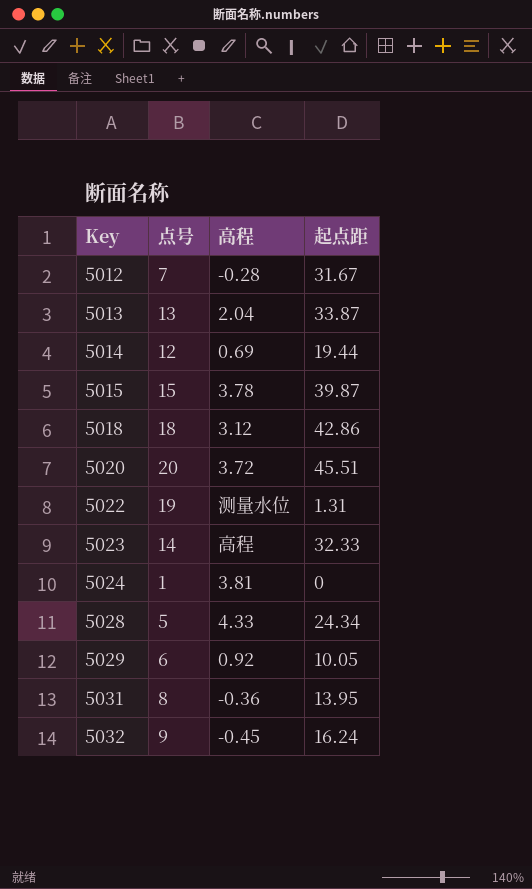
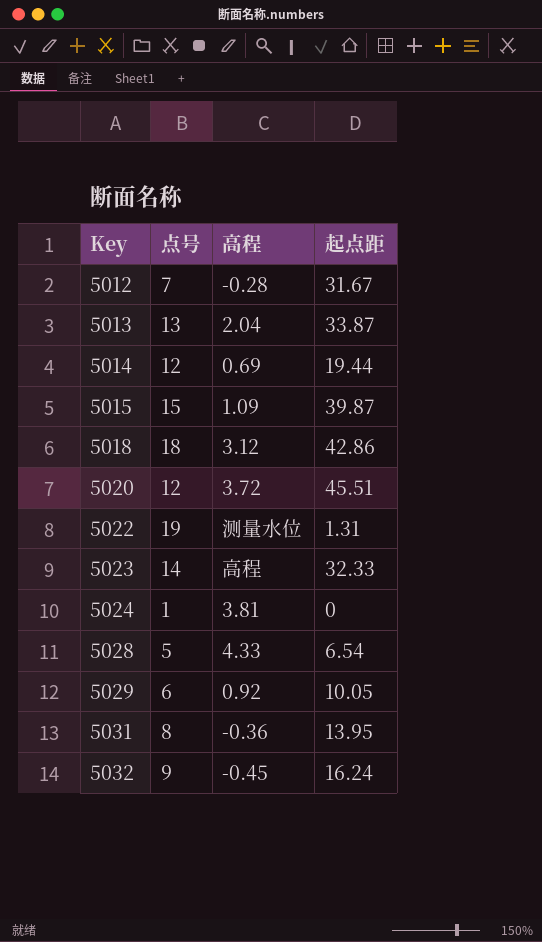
5015 | 高程: 3.78 -> 1.09
5020 | 点号: 20 -> 12
5028 | 起点距: 24.34 -> 6.54

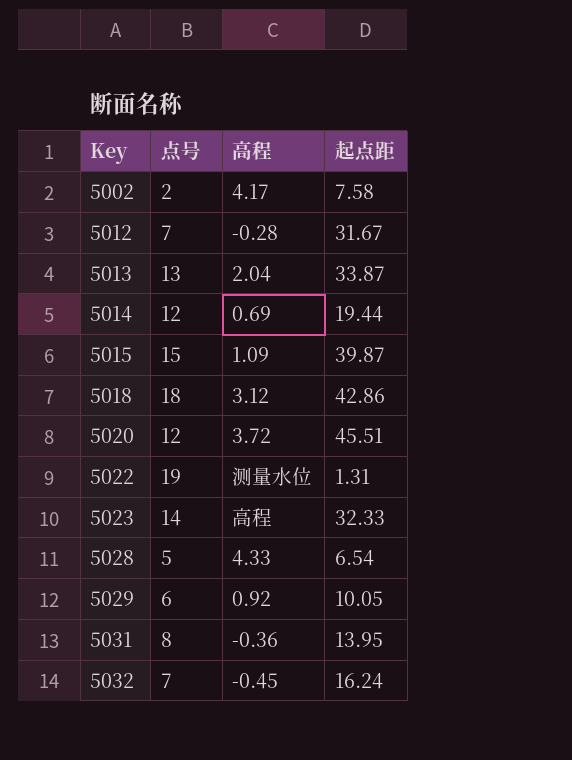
row 5024: 1 | 3.81 | 0 -> none
row 5002: none -> 2 | 4.17 | 7.58
5032 | 点号: 9 -> 7

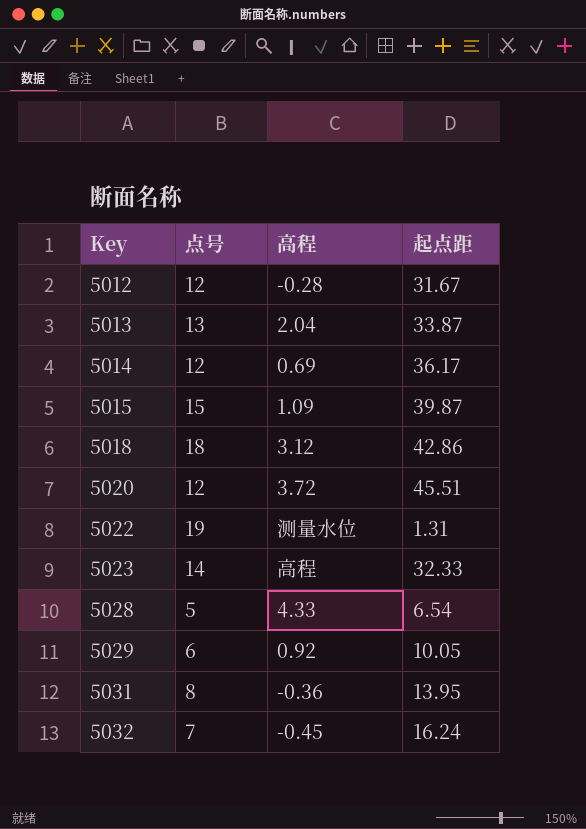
row 5002: 2 | 4.17 | 7.58 -> none
5012 | 点号: 7 -> 12
5014 | 起点距: 19.44 -> 36.17

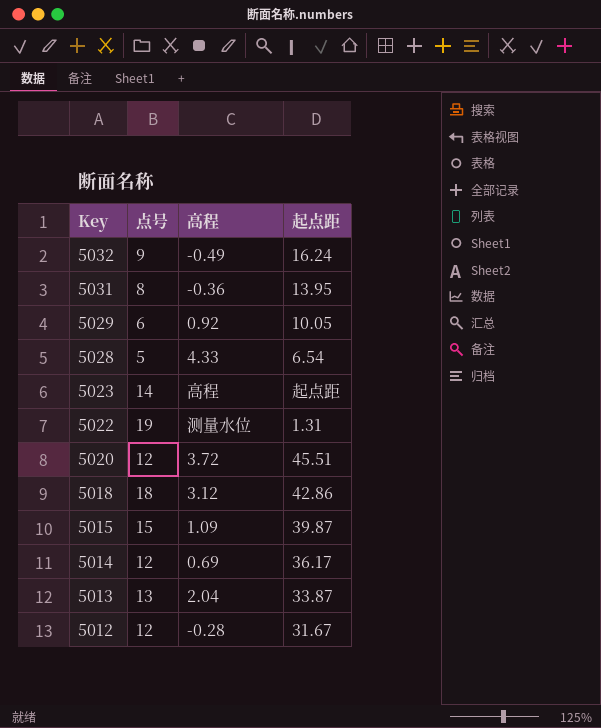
row order: Key ascending -> Key descending
5032 | 点号: 7 -> 9
5032 | 高程: -0.45 -> -0.49
5023 | 起点距: 32.33 -> 起点距

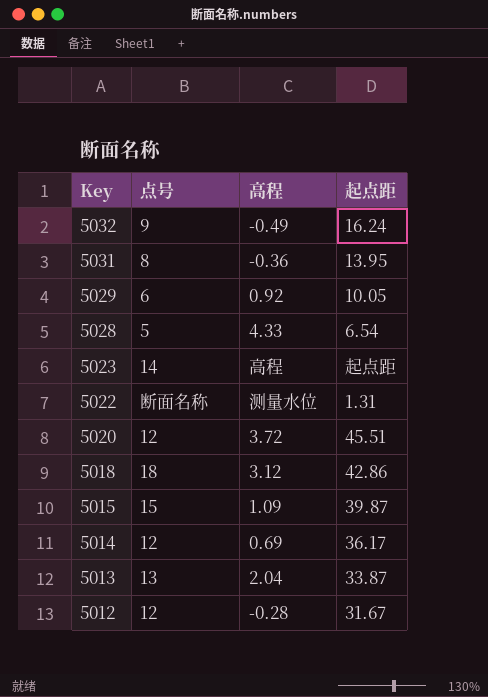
5022 | 点号: 19 -> 断面名称

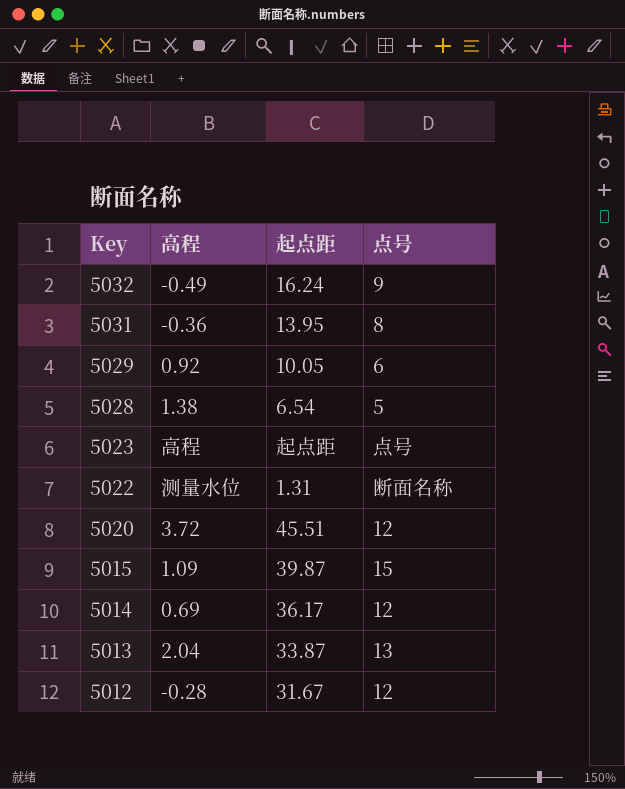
column 点号 | position: 2 -> 4
row 5018: 18 | 3.12 | 42.86 -> none
5028 | 高程: 4.33 -> 1.38
5023 | 点号: 14 -> 点号

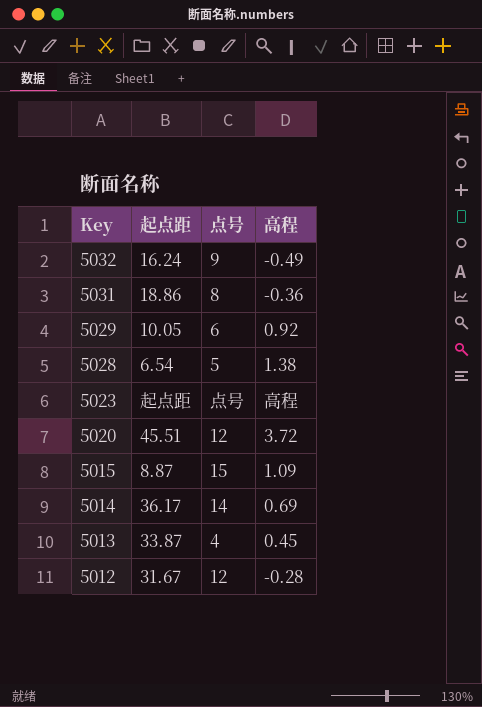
column 高程 | position: 2 -> 4
row 5022: 测量水位 | 1.31 | 断面名称 -> none
5031 | 起点距: 13.95 -> 18.86
5015 | 起点距: 39.87 -> 8.87
5014 | 点号: 12 -> 14
5013 | 点号: 13 -> 4
5013 | 高程: 2.04 -> 0.45

